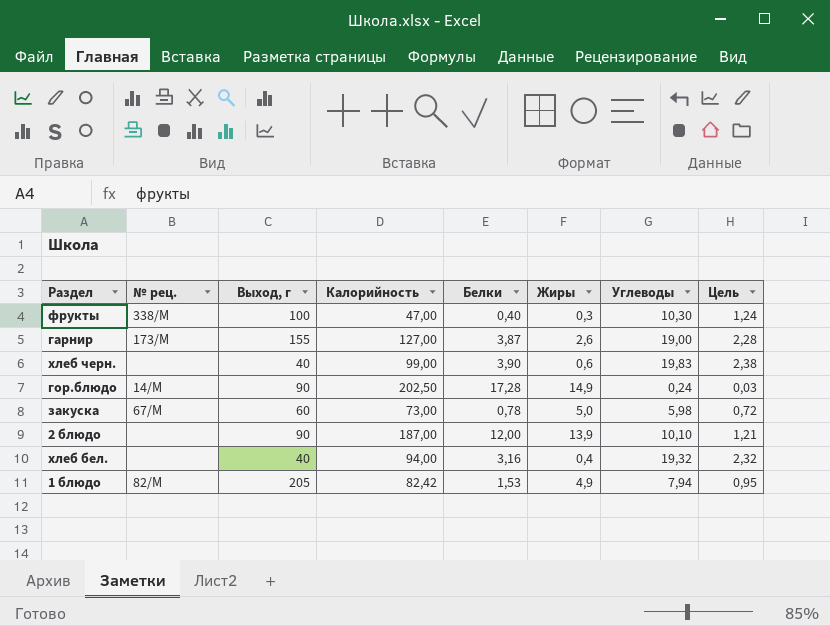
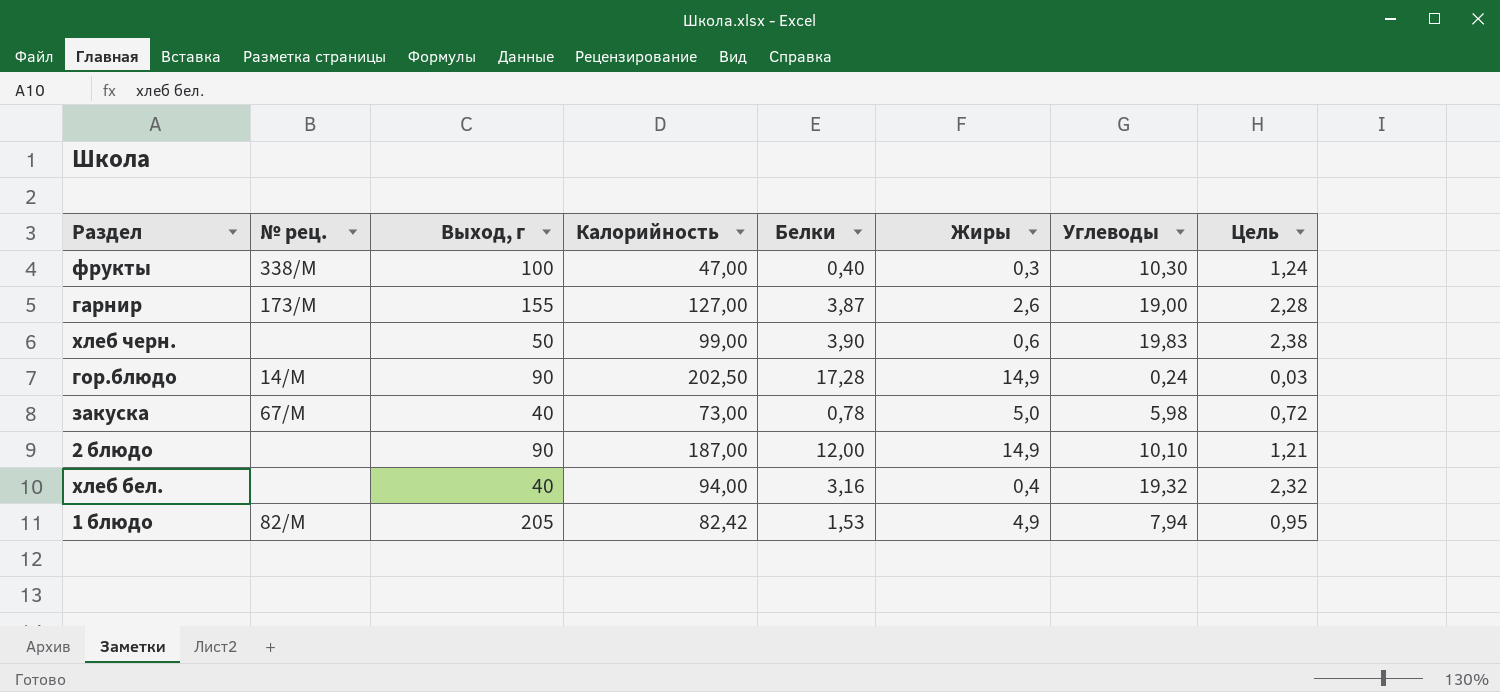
хлеб черн. | Выход, г: 40 -> 50
закуска | Выход, г: 60 -> 40
2 блюдо | Жиры: 13,9 -> 14,9

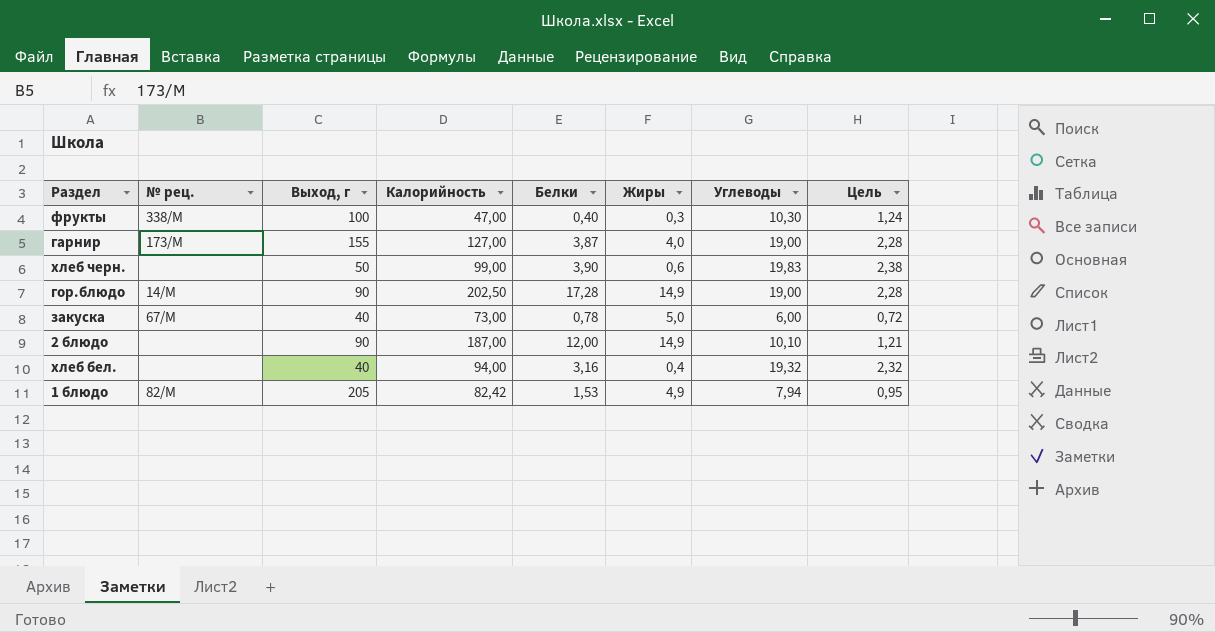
гарнир | Жиры: 2,6 -> 4,0
гор.блюдо | Углеводы: 0,24 -> 19,00
гор.блюдо | Цель: 0,03 -> 2,28
закуска | Углеводы: 5,98 -> 6,00

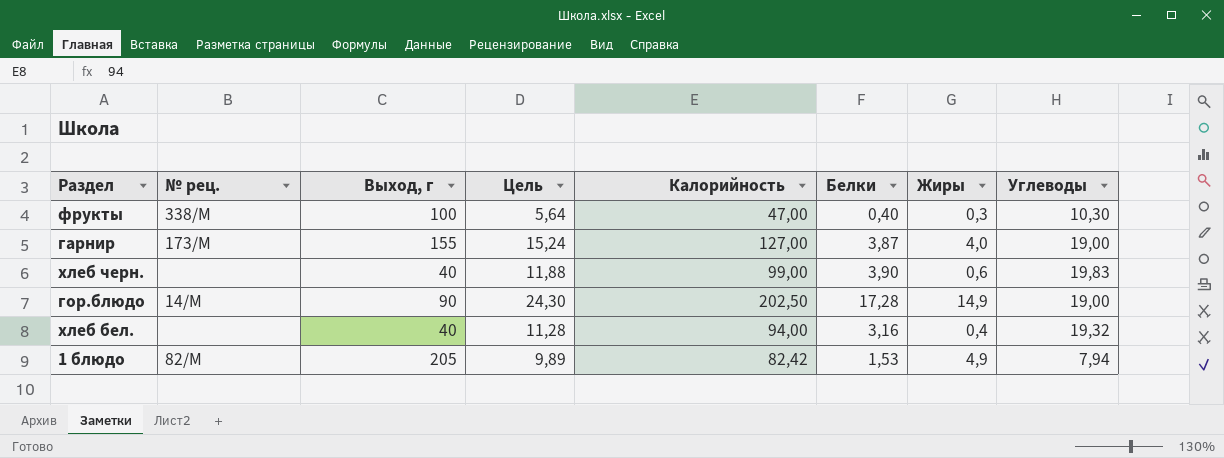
column Цель | formula: [Углеводы] * 0,12 -> [Калорийность] * 0,12
column Цель | position: 8 -> 4
row закуска: 67/М | 40 | 73,00 | 0,78 | 5,0 | 6,00 | 0,72 -> none
row 2 блюдо: none | 90 | 187,00 | 12,00 | 14,9 | 10,10 | 1,21 -> none
хлеб черн. | Выход, г: 50 -> 40

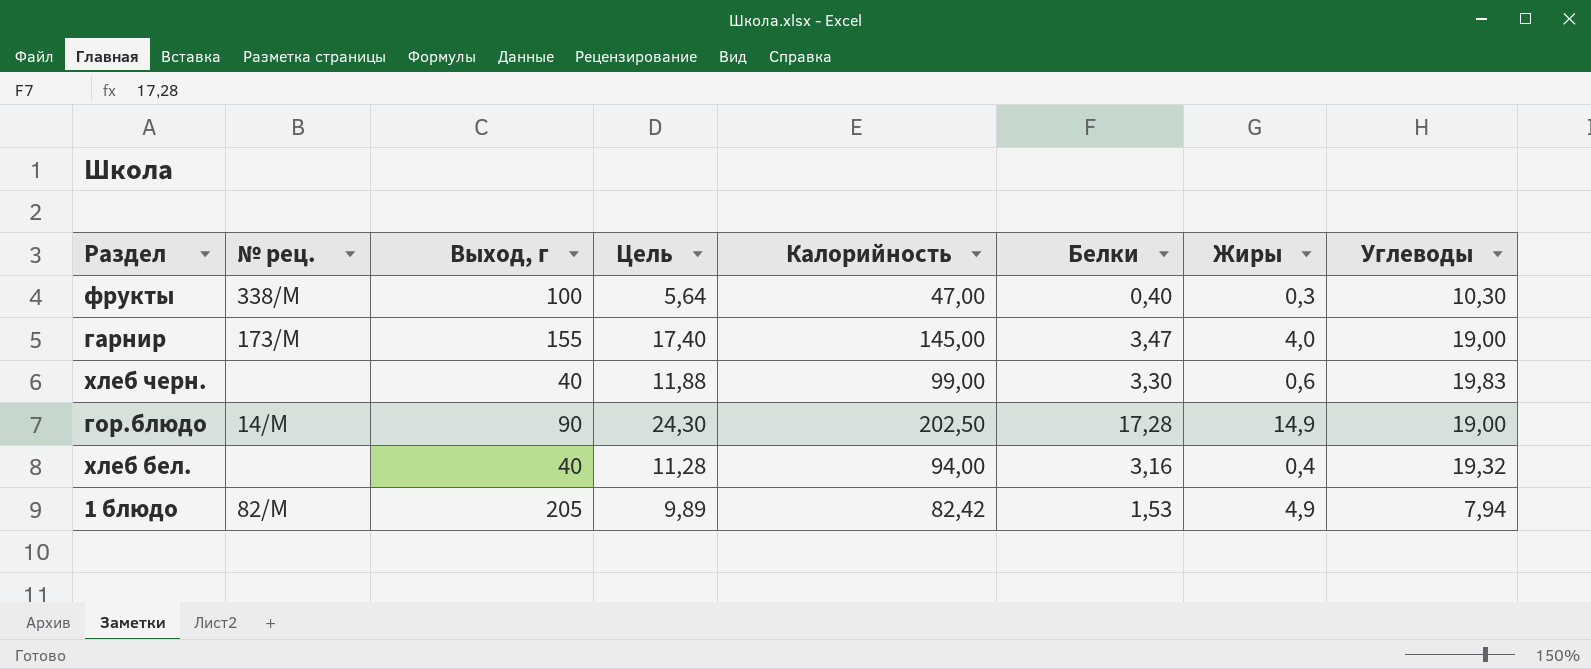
гарнир | Цель: 15,24 -> 17,40
гарнир | Калорийность: 127,00 -> 145,00
гарнир | Белки: 3,87 -> 3,47
хлеб черн. | Белки: 3,90 -> 3,30

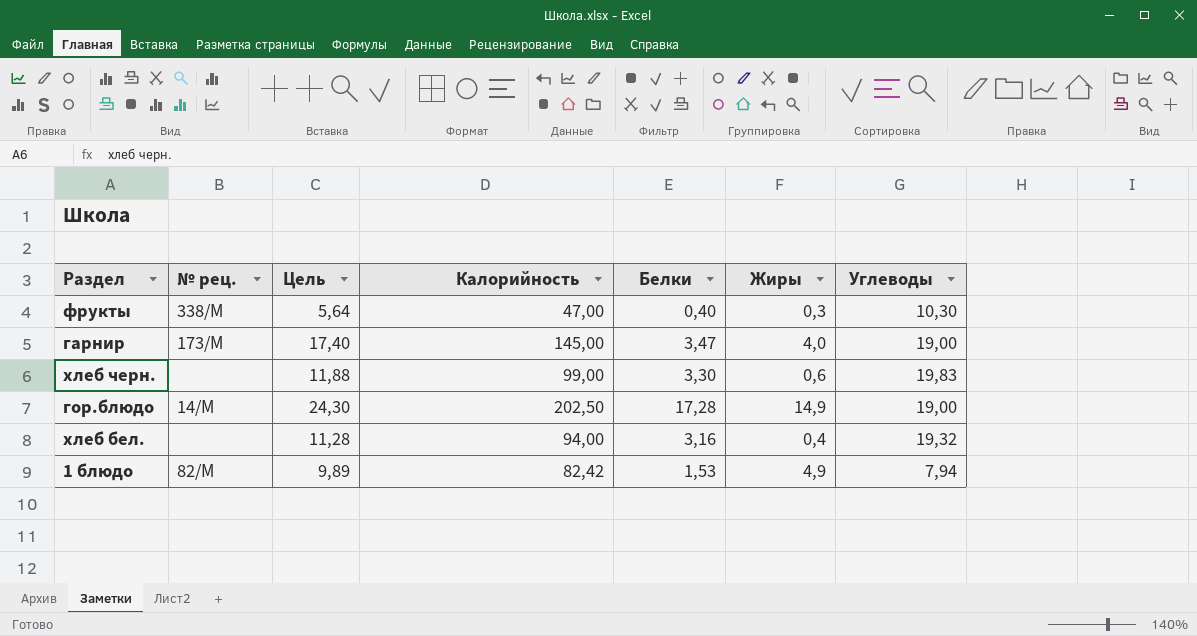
column Выход, г | position: 3 -> none

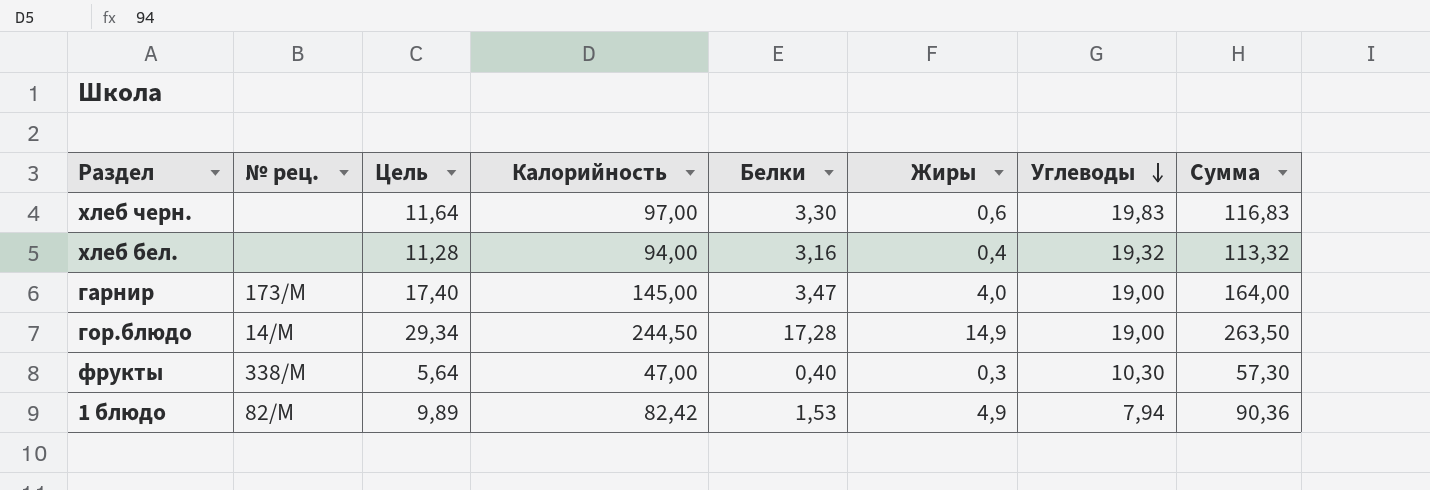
row order: none -> Углеводы descending
column Сумма | formula: none -> [Калорийность] + [Углеводы]
хлеб черн. | Цель: 11,88 -> 11,64
хлеб черн. | Калорийность: 99,00 -> 97,00
гор.блюдо | Цель: 24,30 -> 29,34
гор.блюдо | Калорийность: 202,50 -> 244,50

